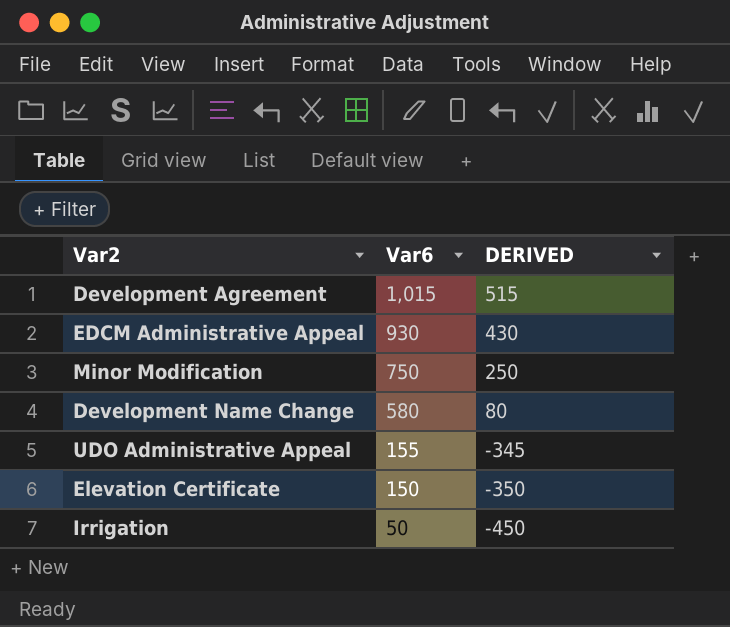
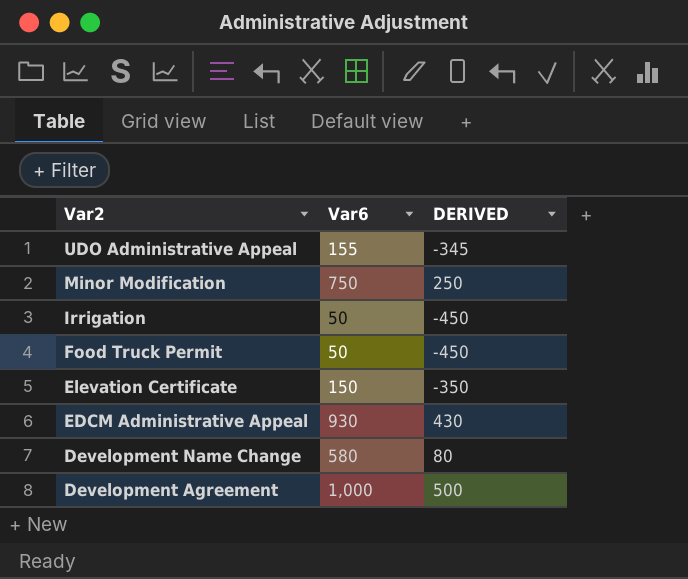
row order: Var6 descending -> Var2 descending
row Food Truck Permit: none -> 50 | -450
Development Agreement | Var6: 1,015 -> 1,000
Development Agreement | DERIVED: 515 -> 500

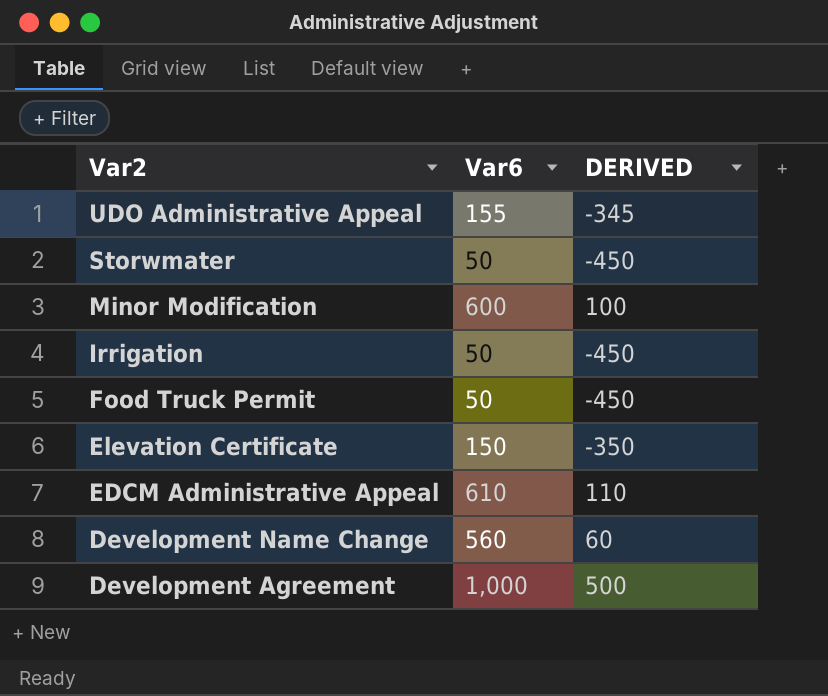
row Storwmater: none -> 50 | -450
Minor Modification | Var6: 750 -> 600
Minor Modification | DERIVED: 250 -> 100
EDCM Administrative Appeal | Var6: 930 -> 610
EDCM Administrative Appeal | DERIVED: 430 -> 110
Development Name Change | Var6: 580 -> 560
Development Name Change | DERIVED: 80 -> 60

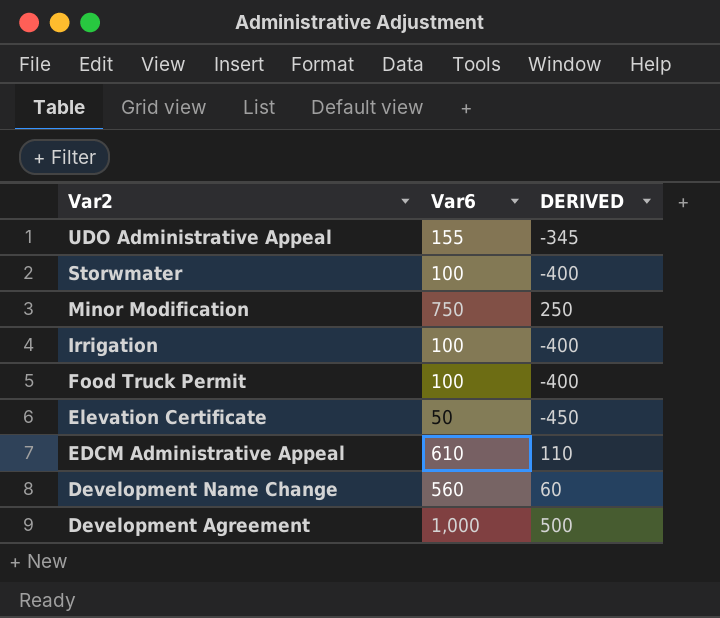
Storwmater | Var6: 50 -> 100
Storwmater | DERIVED: -450 -> -400
Minor Modification | Var6: 600 -> 750
Minor Modification | DERIVED: 100 -> 250
Irrigation | Var6: 50 -> 100
Irrigation | DERIVED: -450 -> -400
Food Truck Permit | Var6: 50 -> 100
Food Truck Permit | DERIVED: -450 -> -400
Elevation Certificate | Var6: 150 -> 50
Elevation Certificate | DERIVED: -350 -> -450

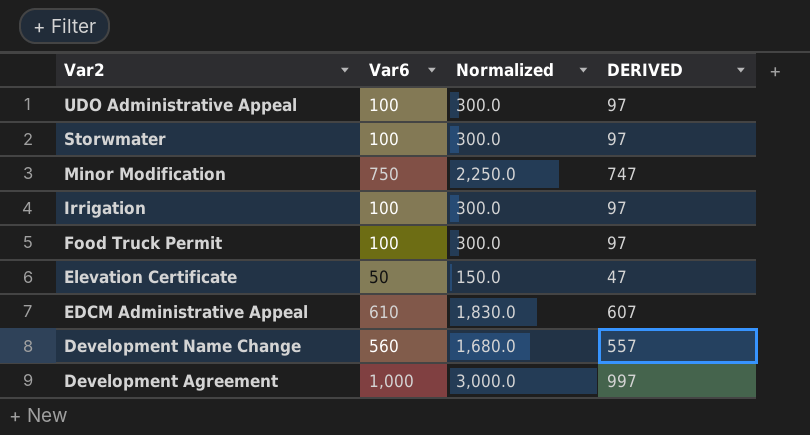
column Normalized | formula: none -> [Var6] * 3
column DERIVED | formula: [Var6] - 500 -> [Var6] - 3
UDO Administrative Appeal | Var6: 155 -> 100

